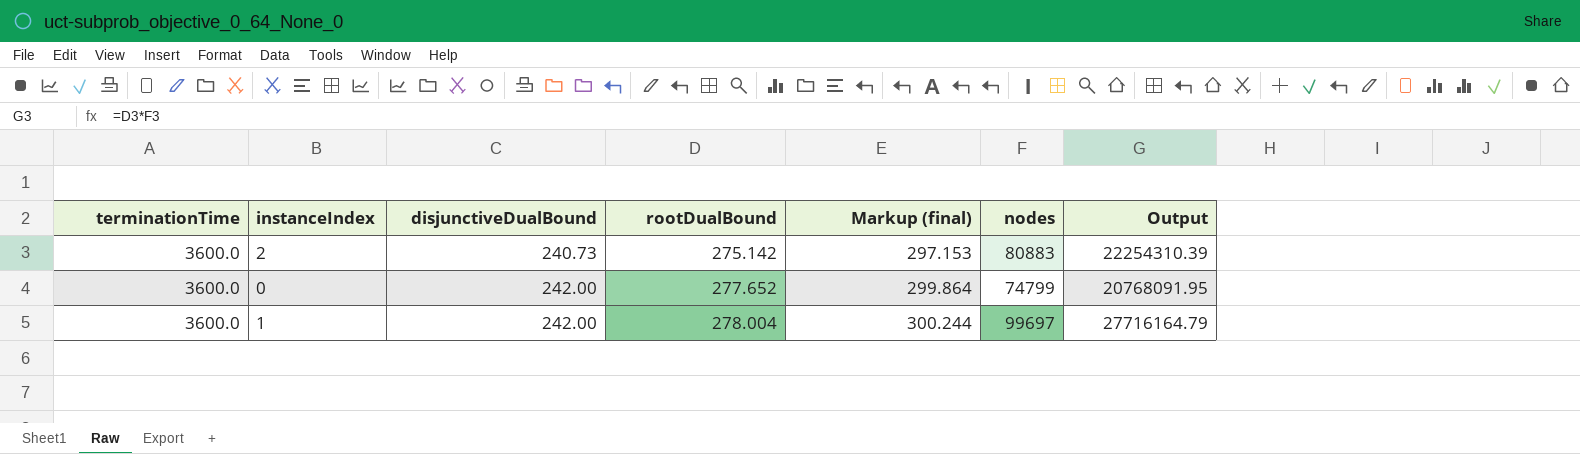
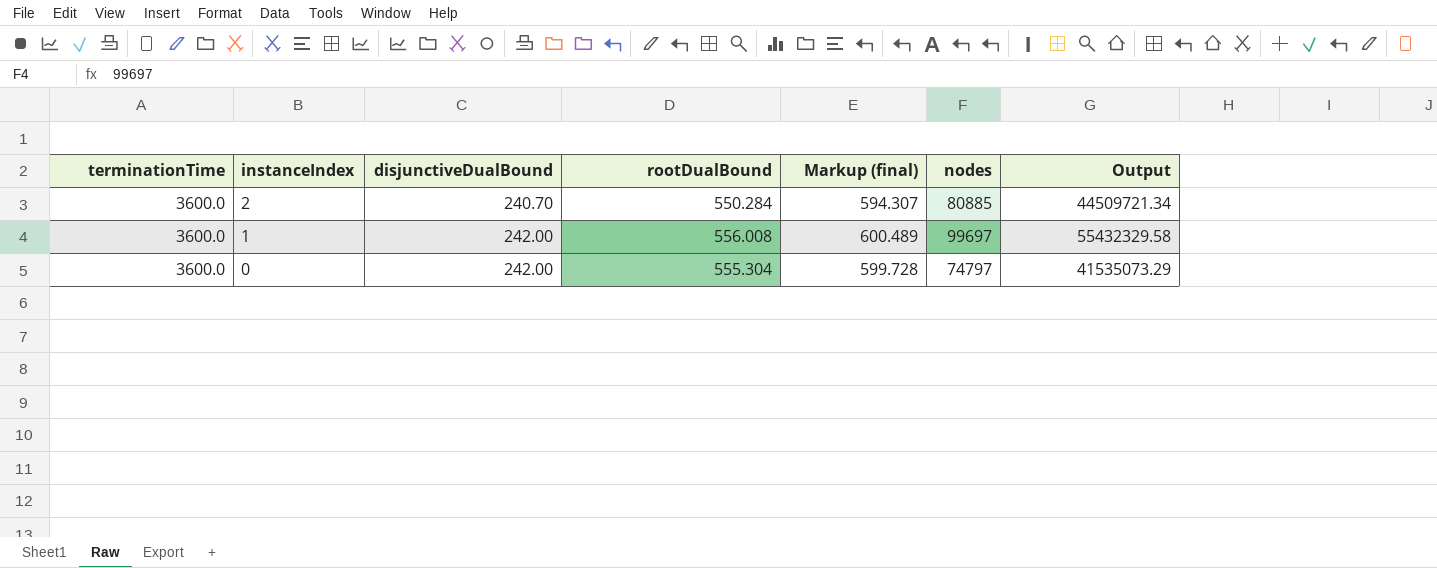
row order: disjunctiveDualBound ascending -> instanceIndex descending
2 | disjunctiveDualBound: 240.73 -> 240.70
2 | rootDualBound: 275.142 -> 550.284
2 | Markup (final): 297.153 -> 594.307
2 | nodes: 80883 -> 80885
2 | Output: 22254310.39 -> 44509721.34
1 | rootDualBound: 278.004 -> 556.008
1 | Markup (final): 300.244 -> 600.489
1 | Output: 27716164.79 -> 55432329.58
0 | rootDualBound: 277.652 -> 555.304
0 | Markup (final): 299.864 -> 599.728
0 | nodes: 74799 -> 74797
0 | Output: 20768091.95 -> 41535073.29

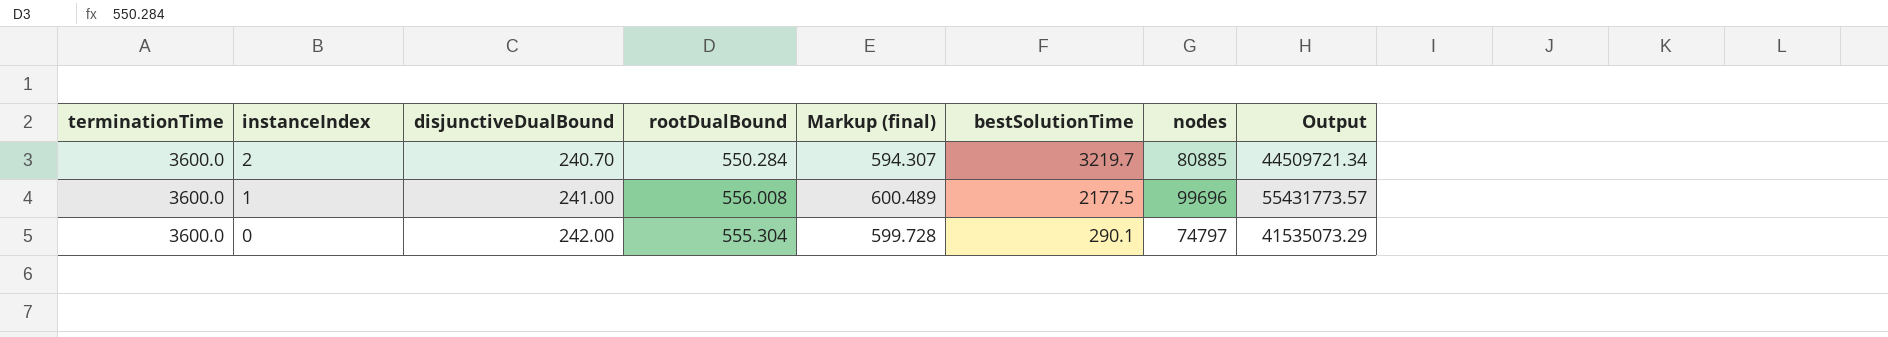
column bestSolutionTime | position: none -> 6
1 | disjunctiveDualBound: 242.00 -> 241.00
1 | nodes: 99697 -> 99696
1 | Output: 55432329.58 -> 55431773.57

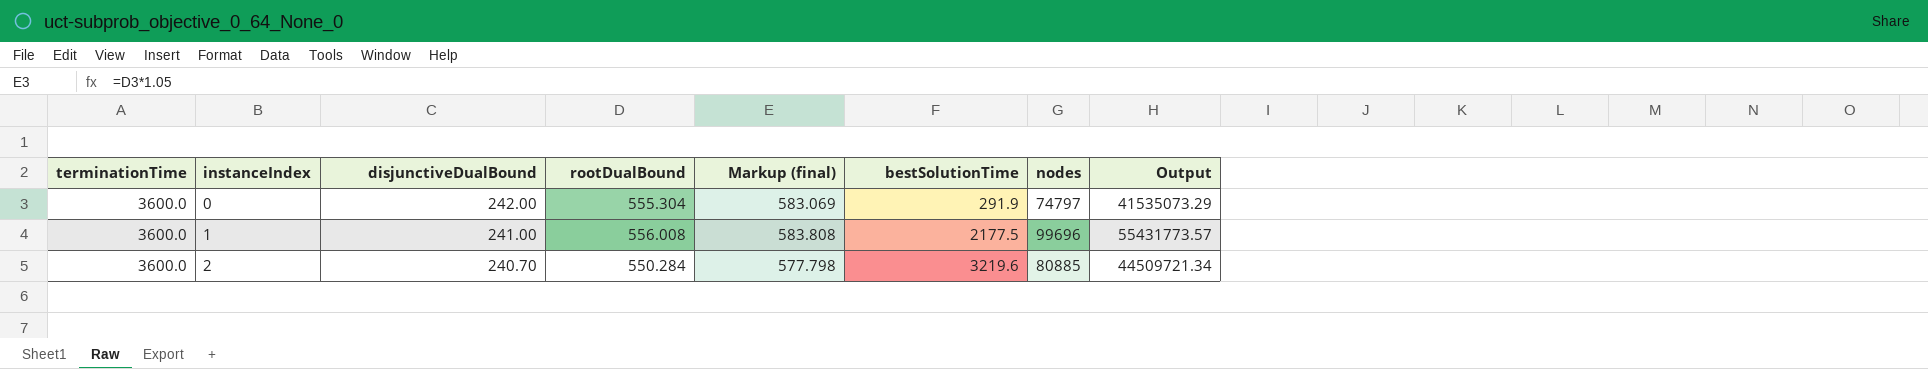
row order: instanceIndex descending -> instanceIndex ascending
column Markup (final) | formula: [rootDualBound] * 1.08 -> [rootDualBound] * 1.05
0 | bestSolutionTime: 290.1 -> 291.9
2 | bestSolutionTime: 3219.7 -> 3219.6

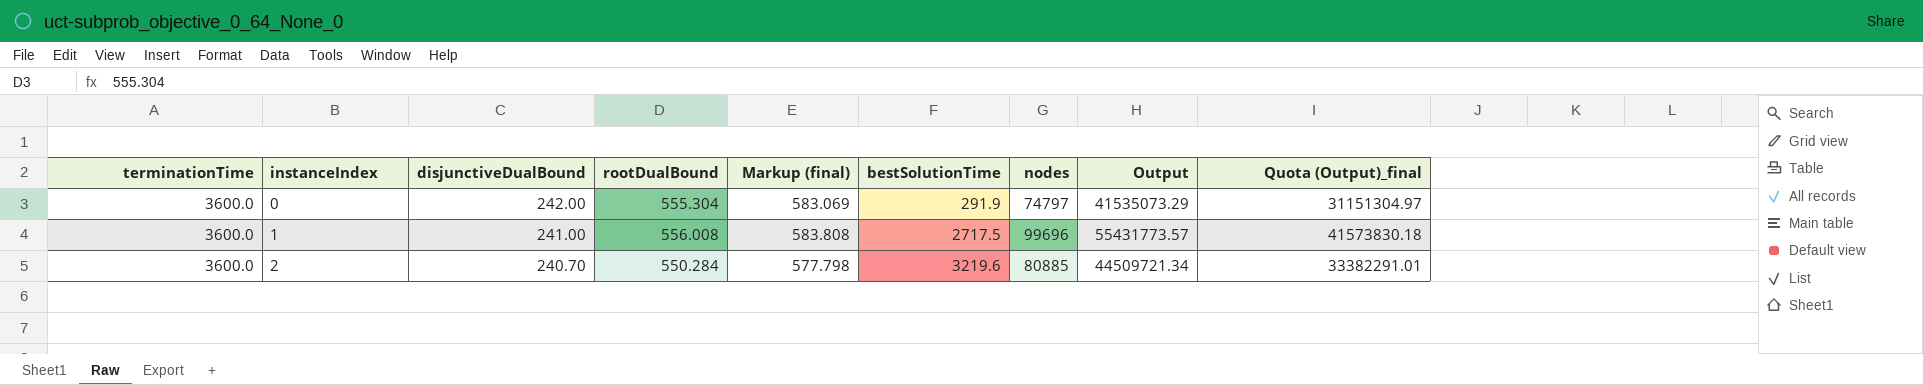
column Quota (Output)_final | formula: none -> [Output] * 0.75
1 | bestSolutionTime: 2177.5 -> 2717.5

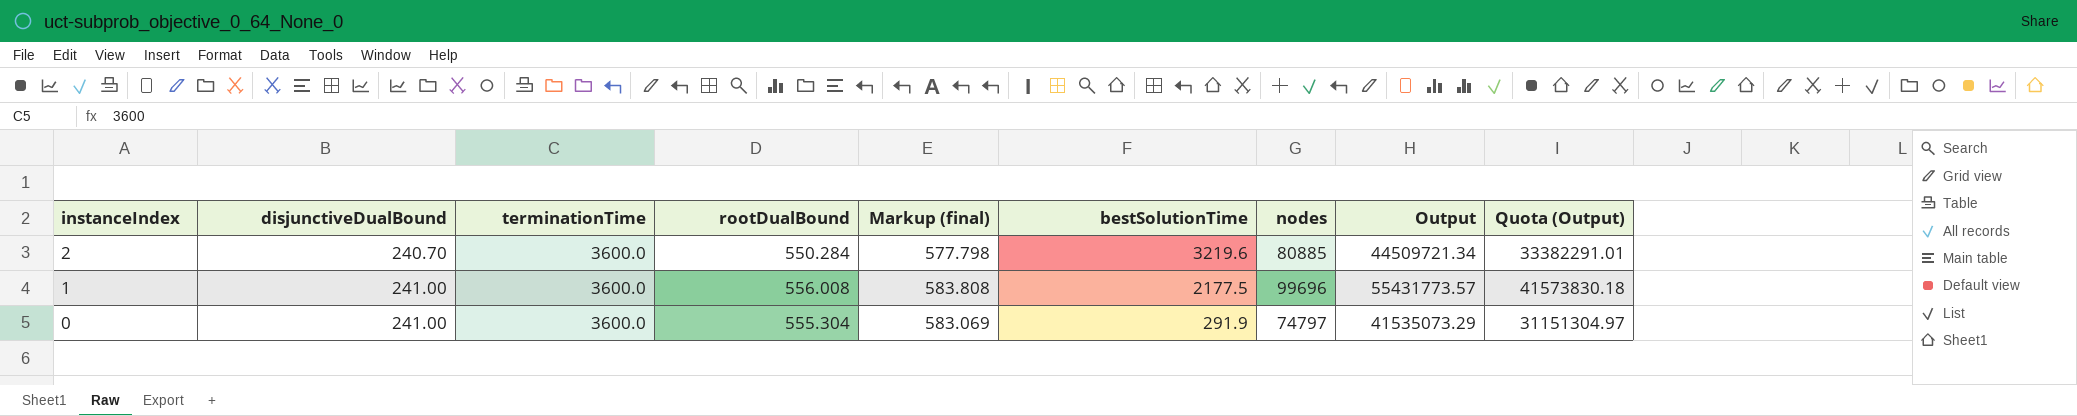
row order: instanceIndex ascending -> instanceIndex descending
column terminationTime | position: 1 -> 3
column name: Quota (Output)_final -> Quota (Output)
1 | bestSolutionTime: 2717.5 -> 2177.5
0 | disjunctiveDualBound: 242.00 -> 241.00

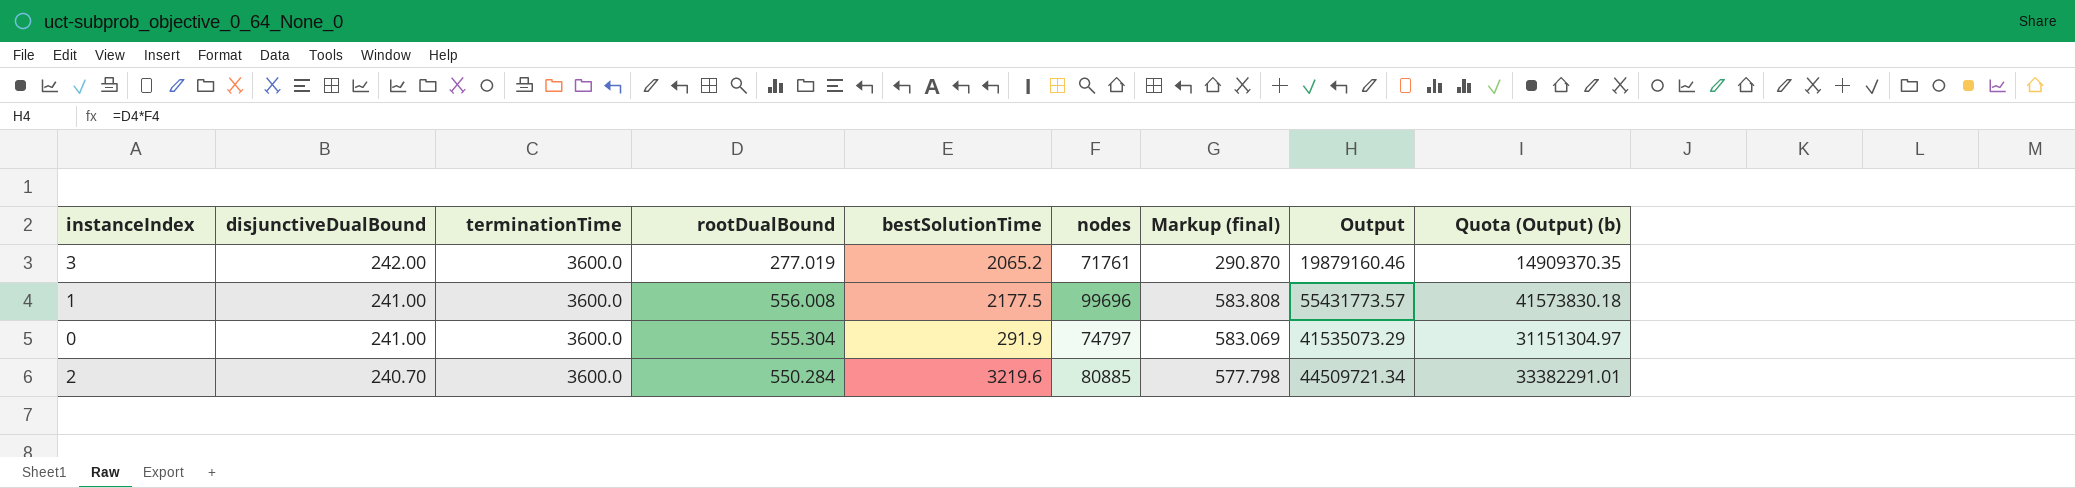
row order: instanceIndex descending -> disjunctiveDualBound descending
column Markup (final) | position: 5 -> 7
column name: Quota (Output) -> Quota (Output) (b)
row 3: none -> 242.00 | 3600.0 | 277.019 | 2065.2 | 71761 | 290.870 | 19879160.46 | 14909370.35

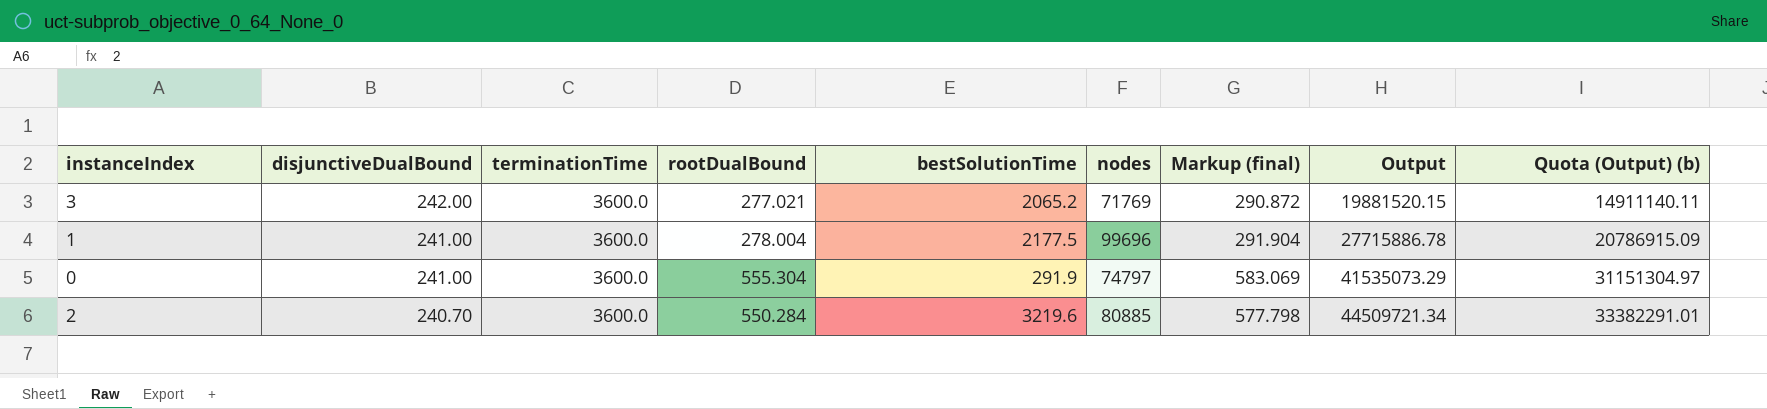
3 | rootDualBound: 277.019 -> 277.021
3 | nodes: 71761 -> 71769
3 | Markup (final): 290.870 -> 290.872
3 | Output: 19879160.46 -> 19881520.15
3 | Quota (Output) (b): 14909370.35 -> 14911140.11
1 | rootDualBound: 556.008 -> 278.004
1 | Markup (final): 583.808 -> 291.904
1 | Output: 55431773.57 -> 27715886.78
1 | Quota (Output) (b): 41573830.18 -> 20786915.09

